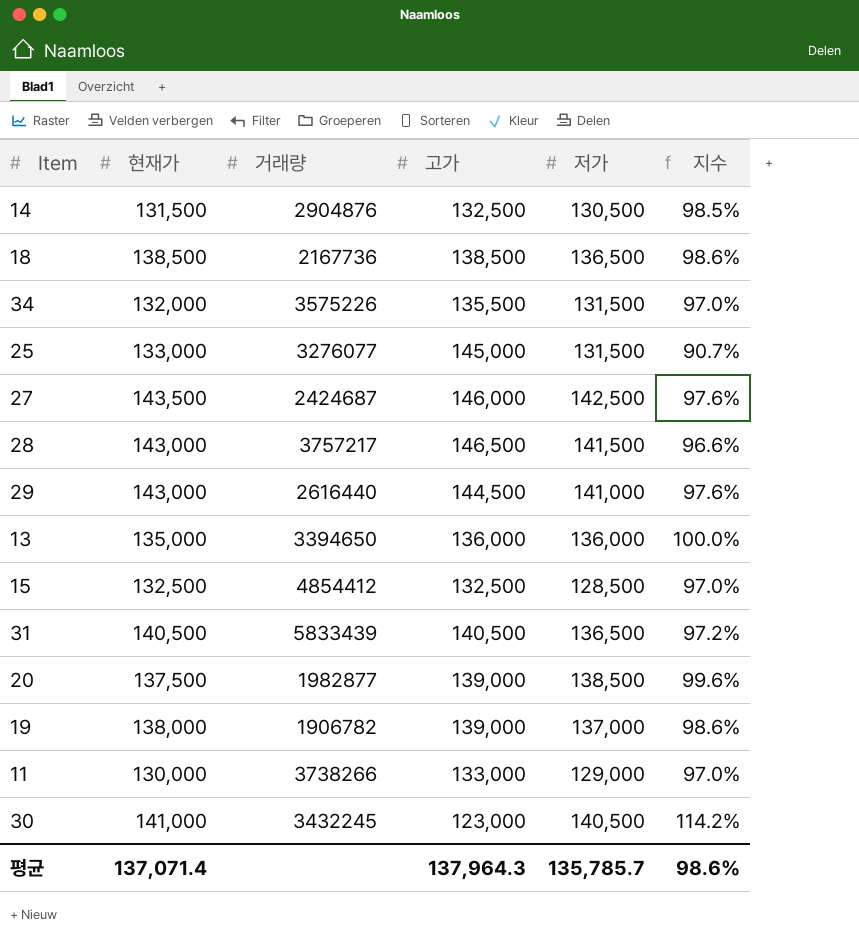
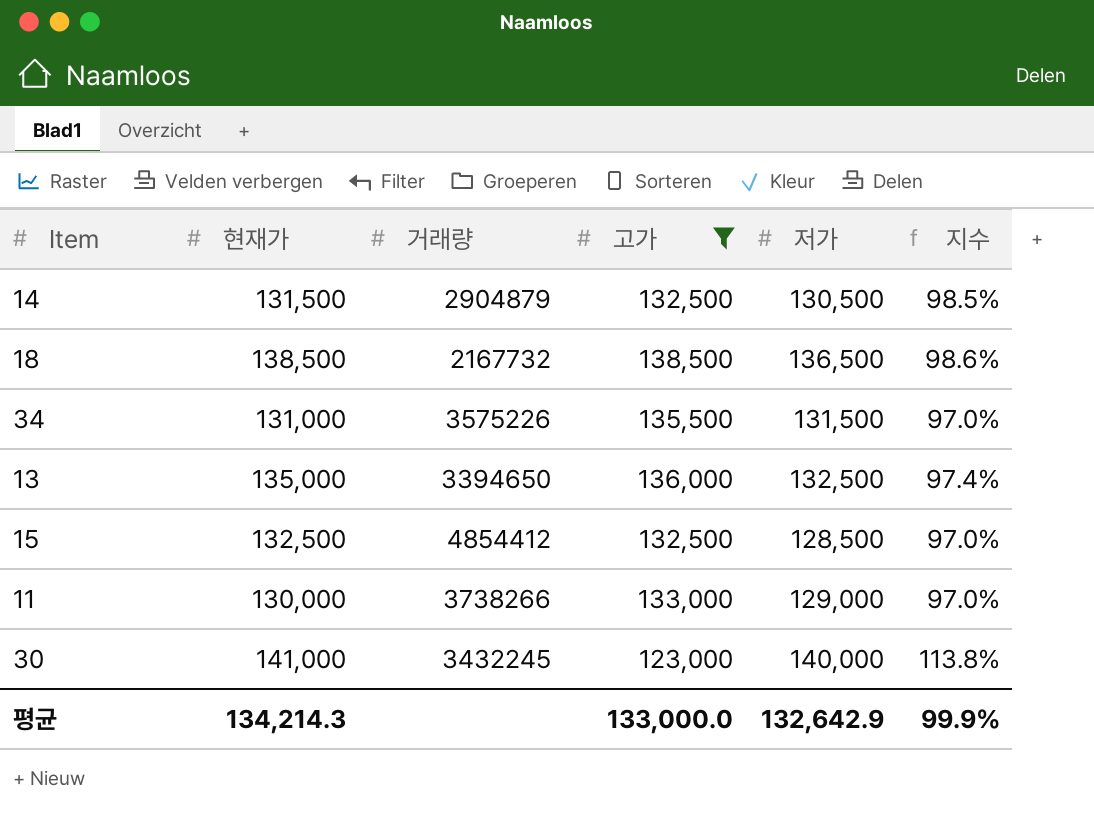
filter: none -> 고가 <= 138,500
14 | 거래량: 2904876 -> 2904879
18 | 거래량: 2167736 -> 2167732
34 | 현재가: 132,000 -> 131,000
13 | 저가: 136,000 -> 132,500
13 | 지수: 100.0% -> 97.4%
30 | 저가: 140,500 -> 140,000
30 | 지수: 114.2% -> 113.8%
평균 | 현재가: 137,071.4 -> 134,214.3
평균 | 고가: 137,964.3 -> 133,000.0
평균 | 저가: 135,785.7 -> 132,642.9
평균 | 지수: 98.6% -> 99.9%

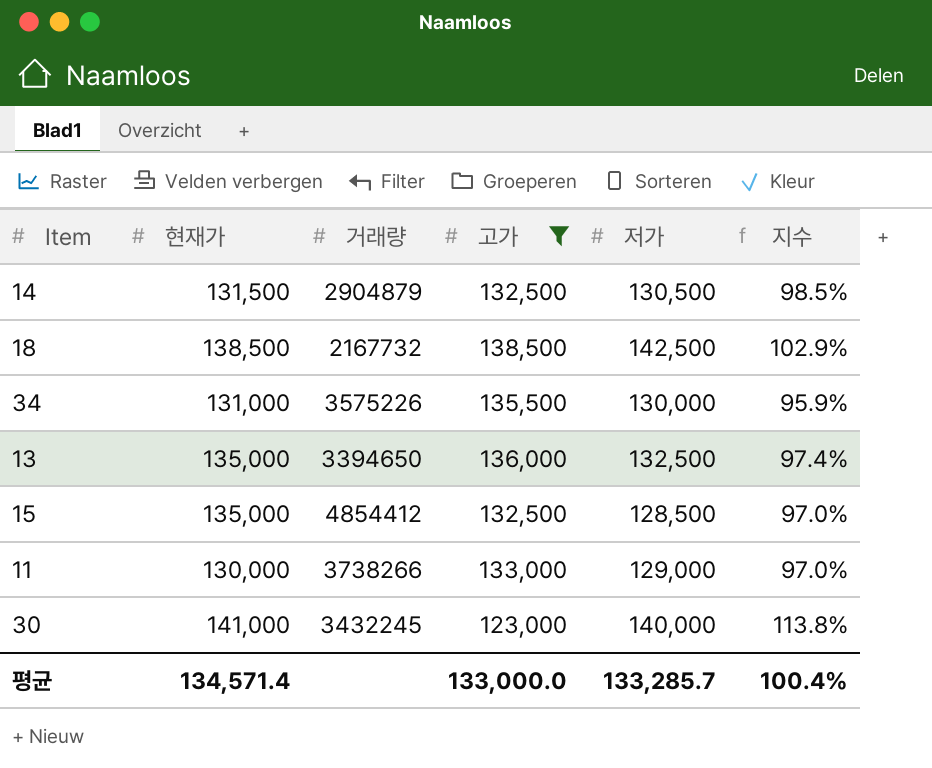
18 | 저가: 136,500 -> 142,500
18 | 지수: 98.6% -> 102.9%
34 | 저가: 131,500 -> 130,000
34 | 지수: 97.0% -> 95.9%
15 | 현재가: 132,500 -> 135,000
평균 | 현재가: 134,214.3 -> 134,571.4
평균 | 저가: 132,642.9 -> 133,285.7
평균 | 지수: 99.9% -> 100.4%

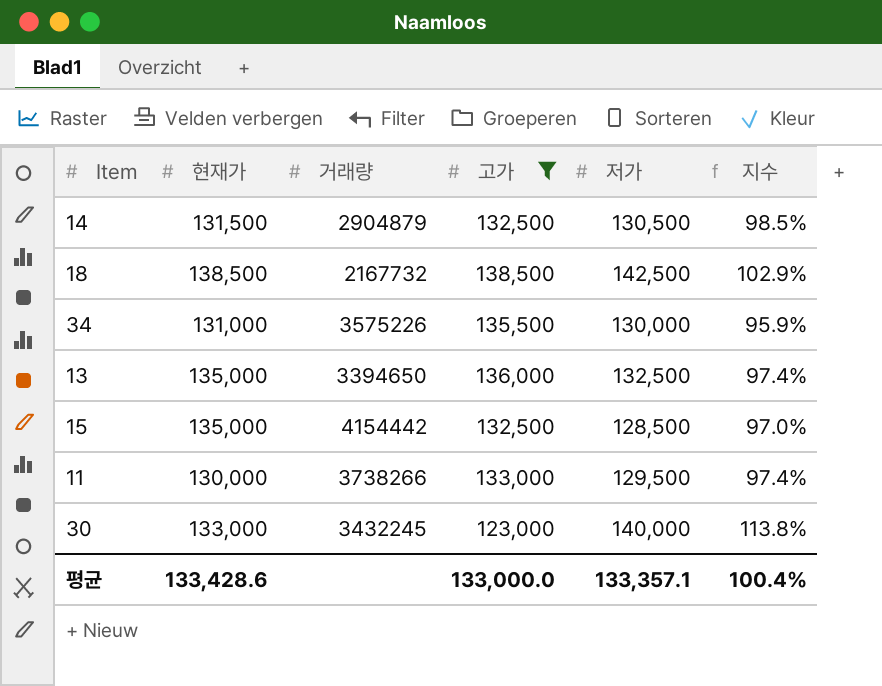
15 | 거래량: 4854412 -> 4154442
11 | 저가: 129,000 -> 129,500
11 | 지수: 97.0% -> 97.4%
30 | 현재가: 141,000 -> 133,000
평균 | 현재가: 134,571.4 -> 133,428.6
평균 | 저가: 133,285.7 -> 133,357.1

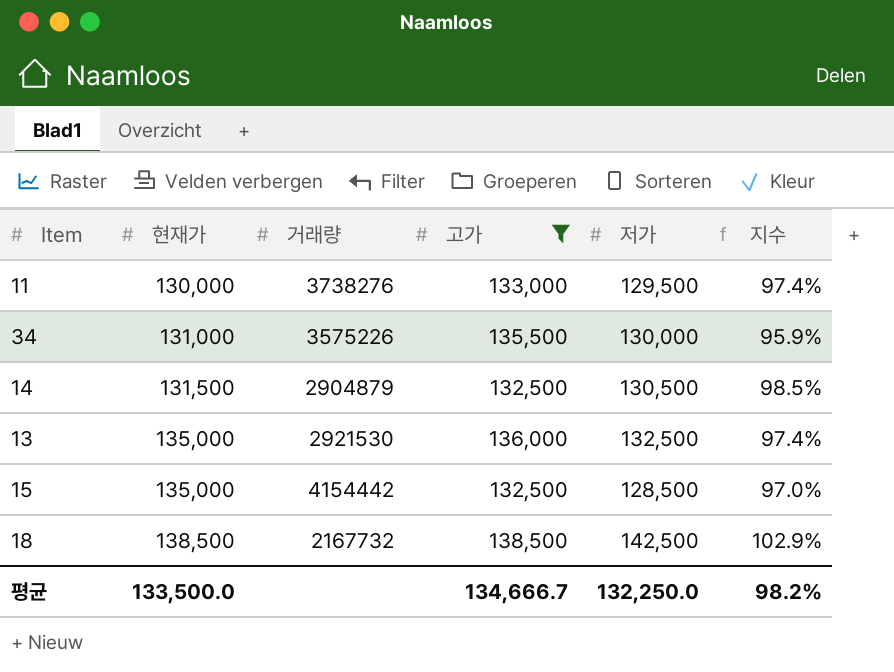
row order: none -> 현재가 ascending
row 30: 133,000 | 3432245 | 123,000 | 140,000 | 113.8% -> none
11 | 거래량: 3738266 -> 3738276
13 | 거래량: 3394650 -> 2921530
평균 | 현재가: 133,428.6 -> 133,500.0
평균 | 고가: 133,000.0 -> 134,666.7
평균 | 저가: 133,357.1 -> 132,250.0
평균 | 지수: 100.4% -> 98.2%

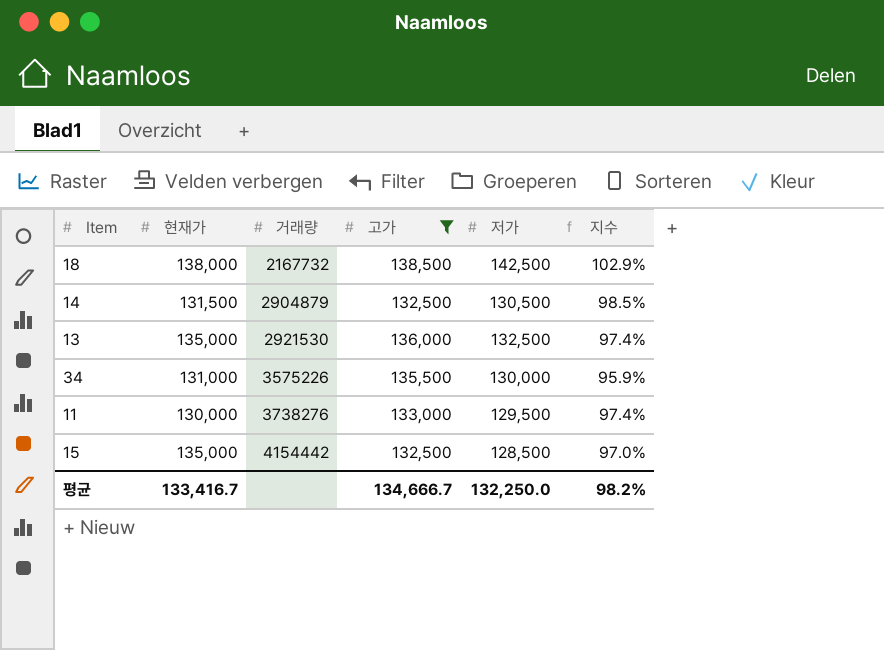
row order: 현재가 ascending -> 거래량 ascending
18 | 현재가: 138,500 -> 138,000
평균 | 현재가: 133,500.0 -> 133,416.7

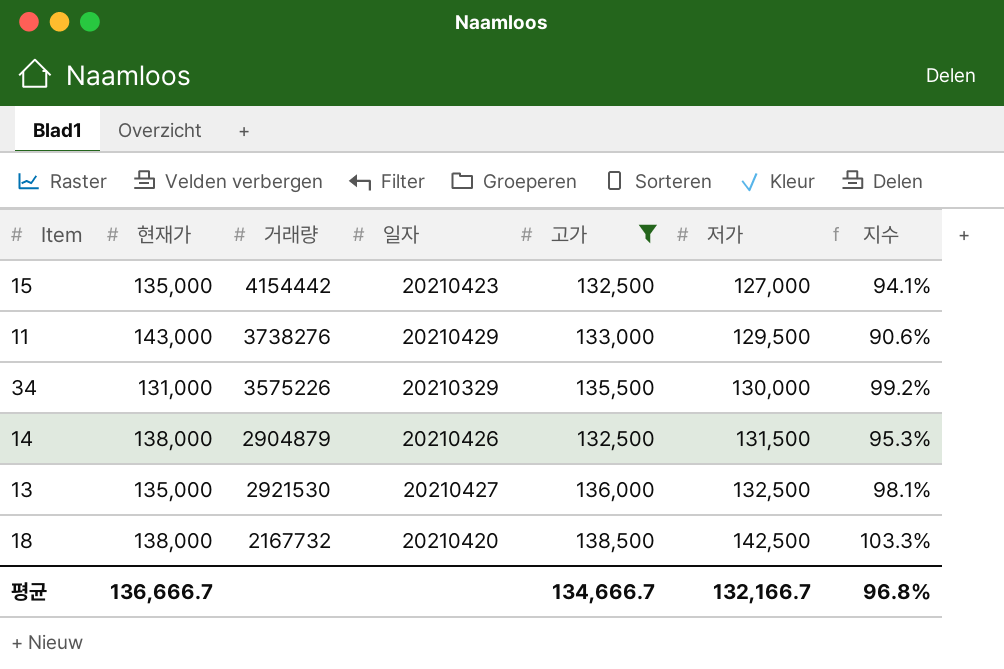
row order: 거래량 ascending -> 저가 ascending
column 일자 | position: none -> 4
column 지수 | formula: [저가] / [고가] -> [저가] / [현재가]
15 | 저가: 128,500 -> 127,000
11 | 현재가: 130,000 -> 143,000
14 | 현재가: 131,500 -> 138,000
14 | 저가: 130,500 -> 131,500
평균 | 현재가: 133,416.7 -> 136,666.7
평균 | 저가: 132,250.0 -> 132,166.7
평균 | 지수: 98.2% -> 96.8%

